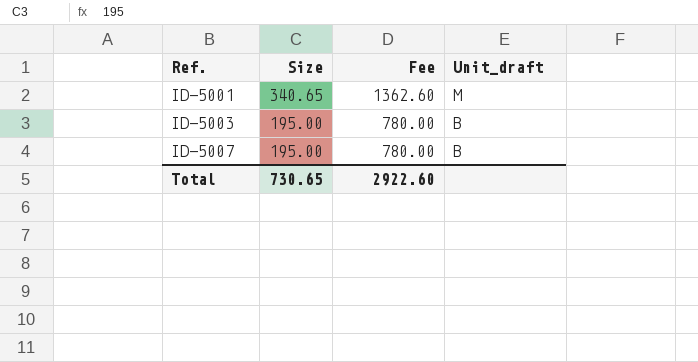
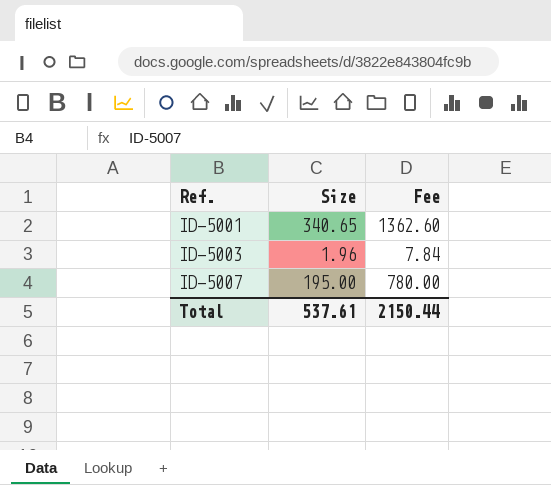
column Unit_draft | position: 4 -> none
ID-5003 | Size: 195.00 -> 1.96
ID-5003 | Fee: 780.00 -> 7.84
Total | Size: 730.65 -> 537.61
Total | Fee: 2922.60 -> 2150.44

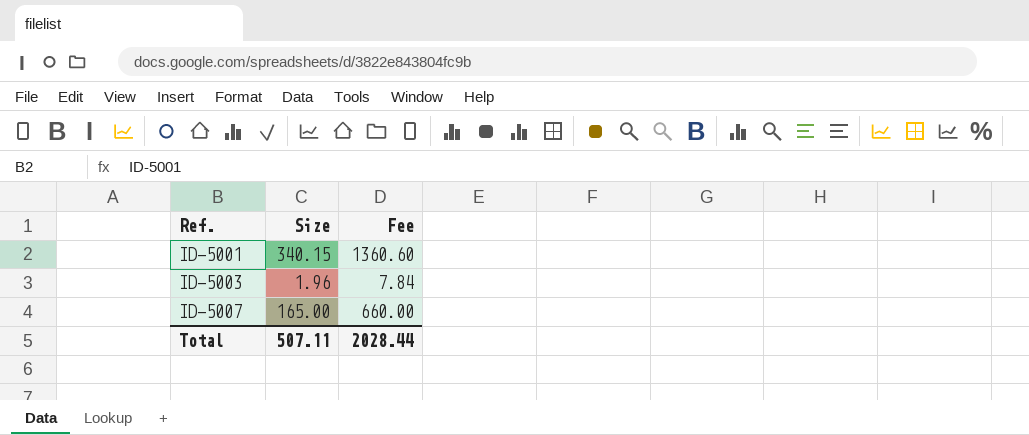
ID-5001 | Size: 340.65 -> 340.15
ID-5001 | Fee: 1362.60 -> 1360.60
ID-5007 | Size: 195.00 -> 165.00
ID-5007 | Fee: 780.00 -> 660.00
Total | Size: 537.61 -> 507.11
Total | Fee: 2150.44 -> 2028.44

